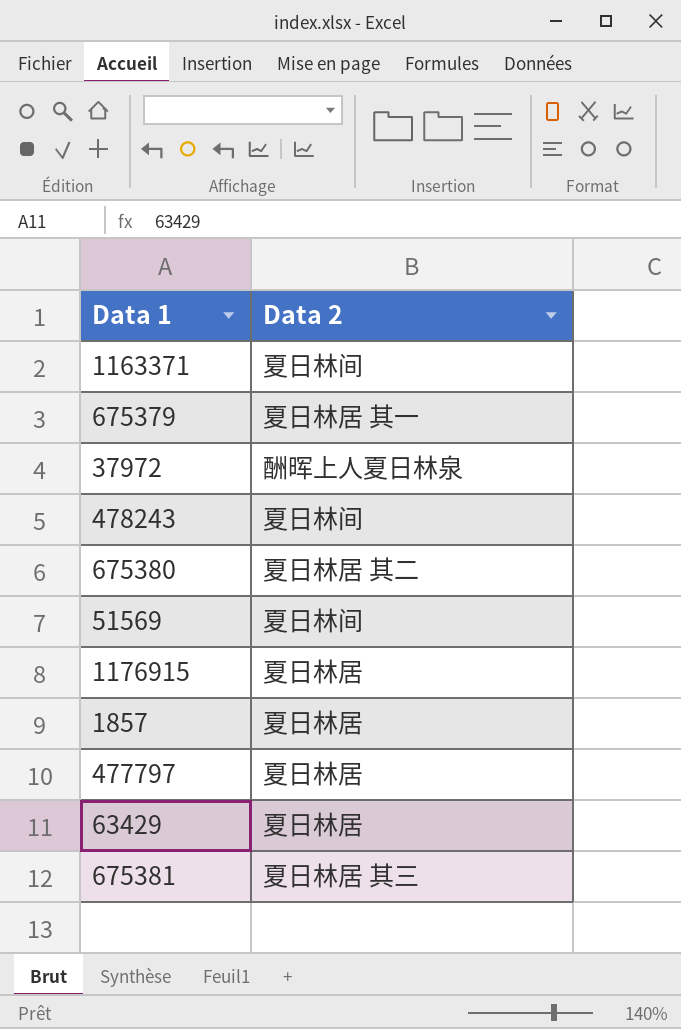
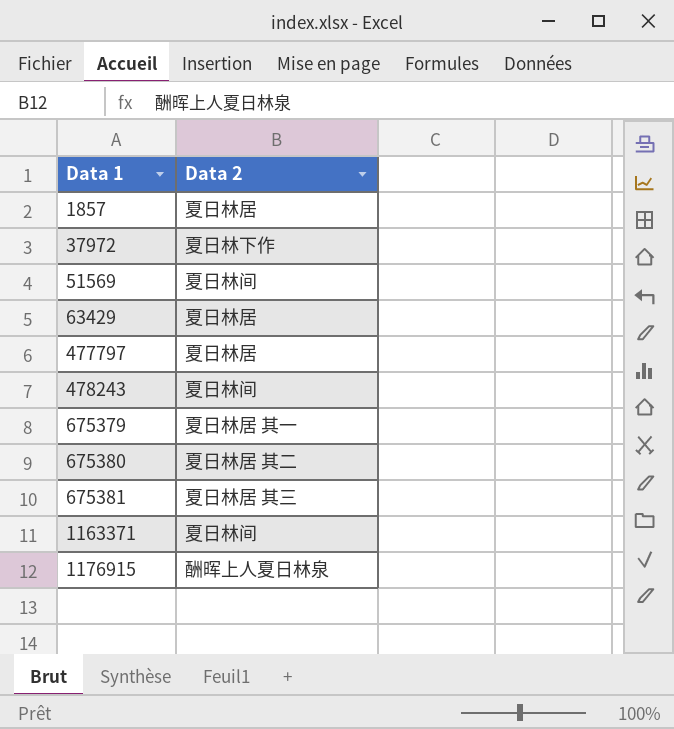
row order: none -> Data 1 ascending
37972 | Data 2: 酬晖上人夏日林泉 -> 夏日林下作
1176915 | Data 2: 夏日林居 -> 酬晖上人夏日林泉

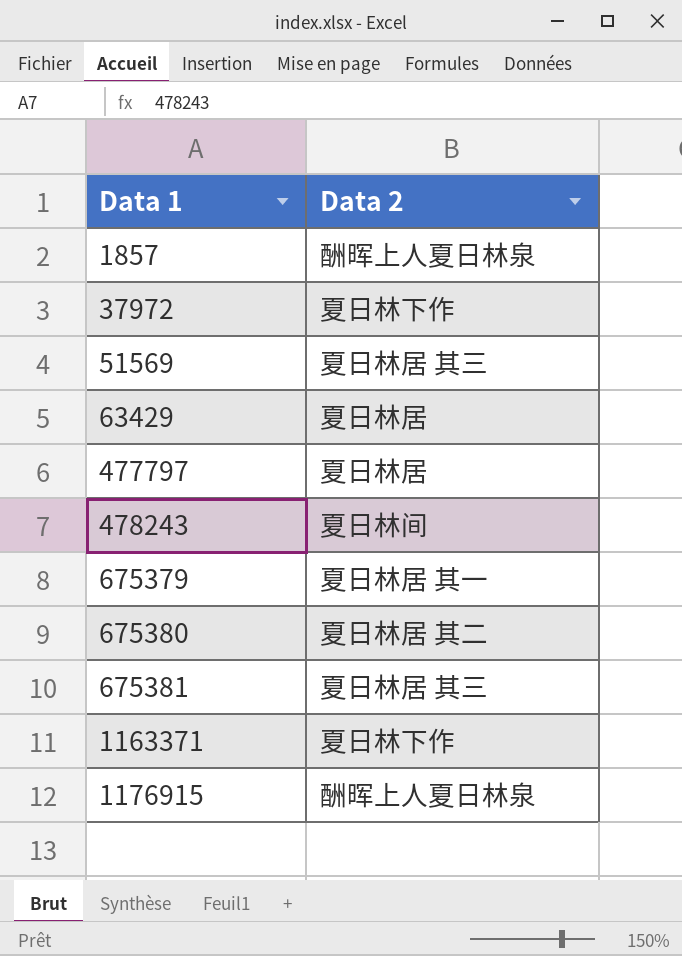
1857 | Data 2: 夏日林居 -> 酬晖上人夏日林泉
51569 | Data 2: 夏日林间 -> 夏日林居 其三
1163371 | Data 2: 夏日林间 -> 夏日林下作

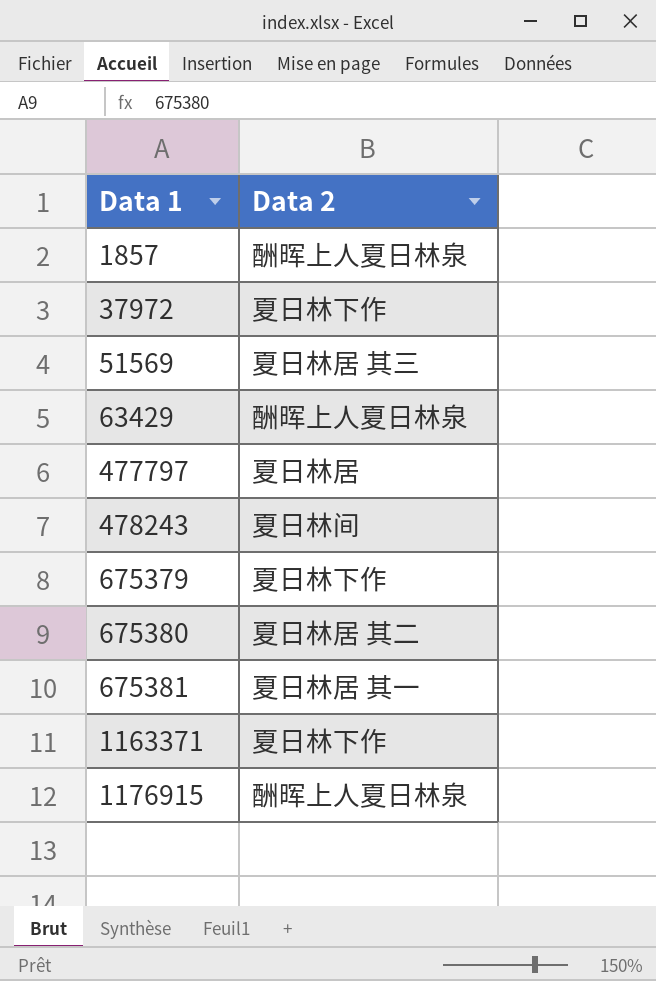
63429 | Data 2: 夏日林居 -> 酬晖上人夏日林泉
675379 | Data 2: 夏日林居 其一 -> 夏日林下作
675381 | Data 2: 夏日林居 其三 -> 夏日林居 其一

